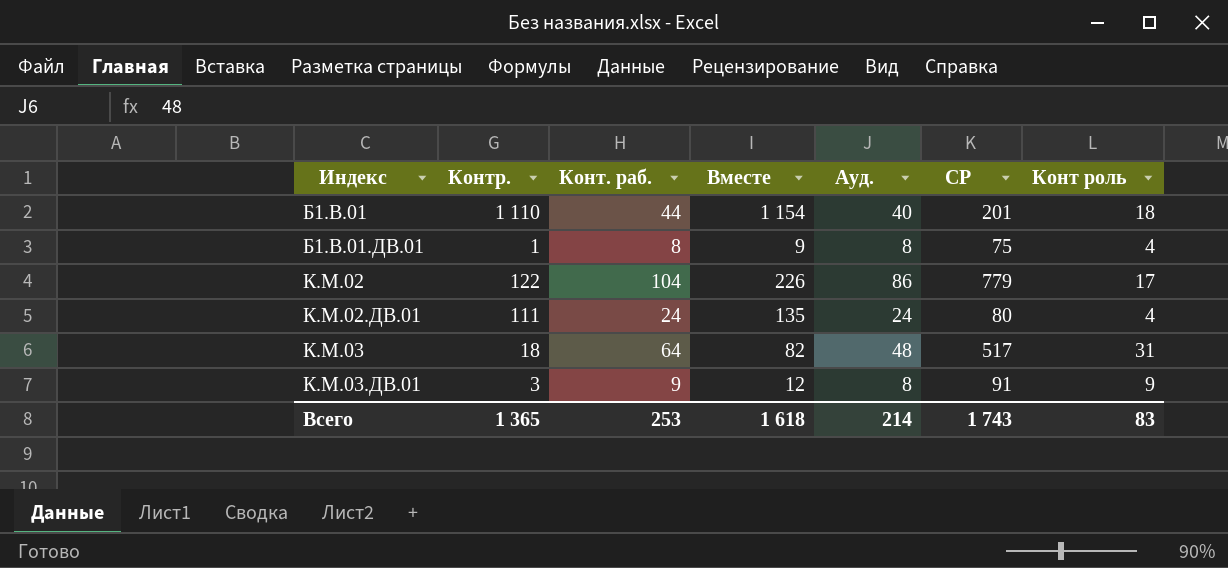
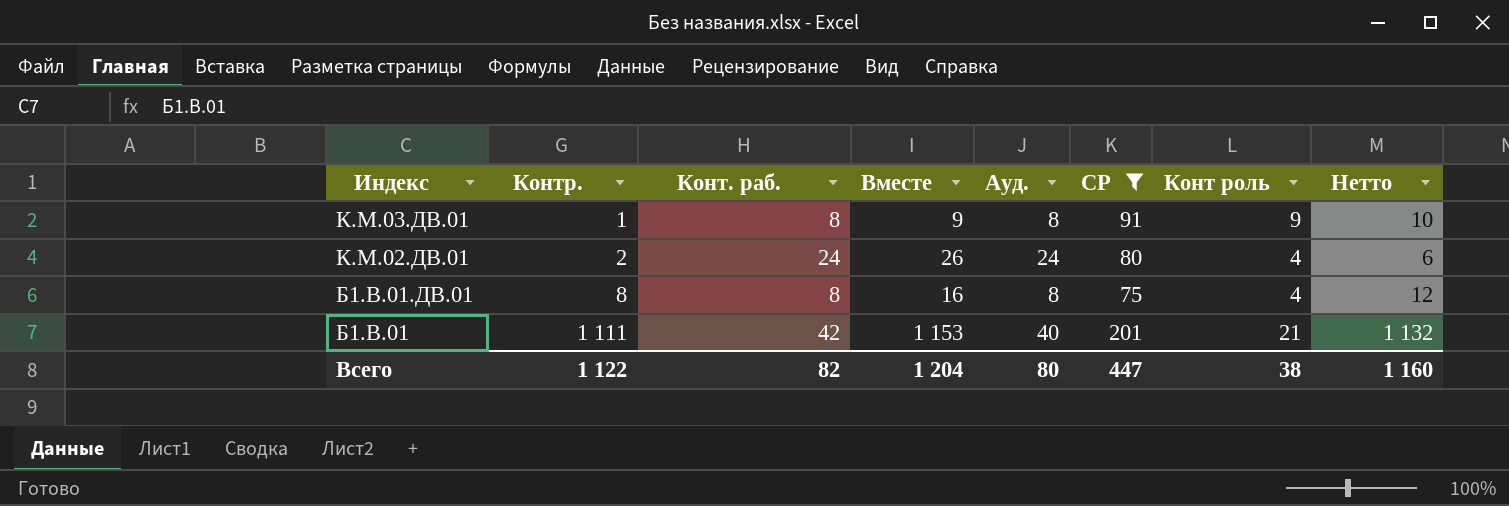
filter: none -> СР <= 201
row order: Индекс ascending -> Индекс descending
column Нетто | formula: none -> [Контр.] + [Конт роль]
К.М.03.ДВ.01 | Контр.: 3 -> 1
К.М.03.ДВ.01 | Конт. раб.: 9 -> 8
К.М.03.ДВ.01 | Вместе: 12 -> 9
К.М.02.ДВ.01 | Контр.: 111 -> 2
К.М.02.ДВ.01 | Вместе: 135 -> 26
Б1.В.01.ДВ.01 | Контр.: 1 -> 8
Б1.В.01.ДВ.01 | Вместе: 9 -> 16
Б1.В.01 | Контр.: 1 110 -> 1 111
Б1.В.01 | Конт. раб.: 44 -> 42
Б1.В.01 | Вместе: 1 154 -> 1 153
Б1.В.01 | Конт роль: 18 -> 21
Всего | Контр.: 1 365 -> 1 122
Всего | Конт. раб.: 253 -> 82
Всего | Вместе: 1 618 -> 1 204
Всего | Ауд.: 214 -> 80
Всего | СР: 1 743 -> 447
Всего | Конт роль: 83 -> 38

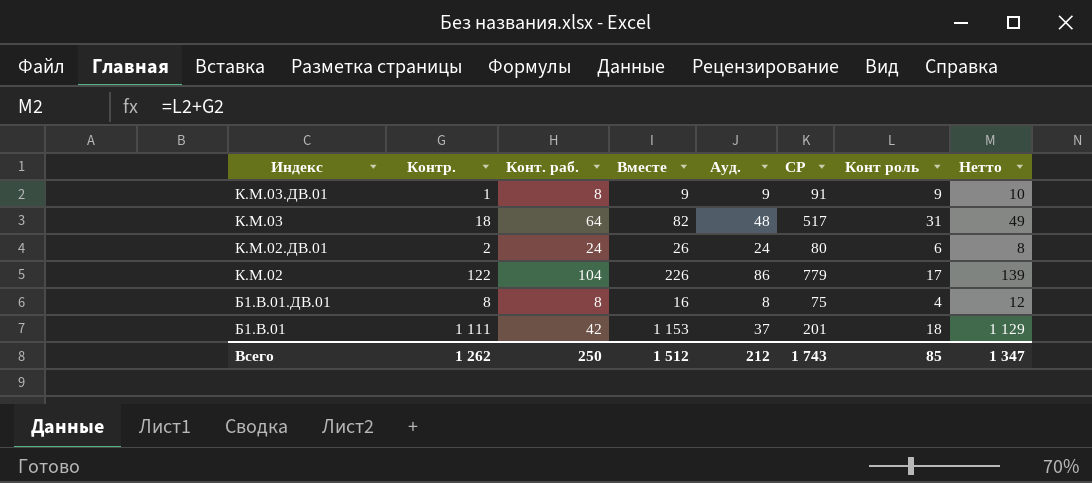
filter: СР <= 201 -> none
К.М.03.ДВ.01 | Ауд.: 8 -> 9
К.М.02.ДВ.01 | Конт роль: 4 -> 6
К.М.02.ДВ.01 | Нетто: 6 -> 8
Б1.В.01 | Ауд.: 40 -> 37
Б1.В.01 | Конт роль: 21 -> 18
Б1.В.01 | Нетто: 1 132 -> 1 129
Всего | Контр.: 1 122 -> 1 262
Всего | Конт. раб.: 82 -> 250
Всего | Вместе: 1 204 -> 1 512
Всего | Ауд.: 80 -> 212
Всего | СР: 447 -> 1 743
Всего | Конт роль: 38 -> 85
Всего | Нетто: 1 160 -> 1 347

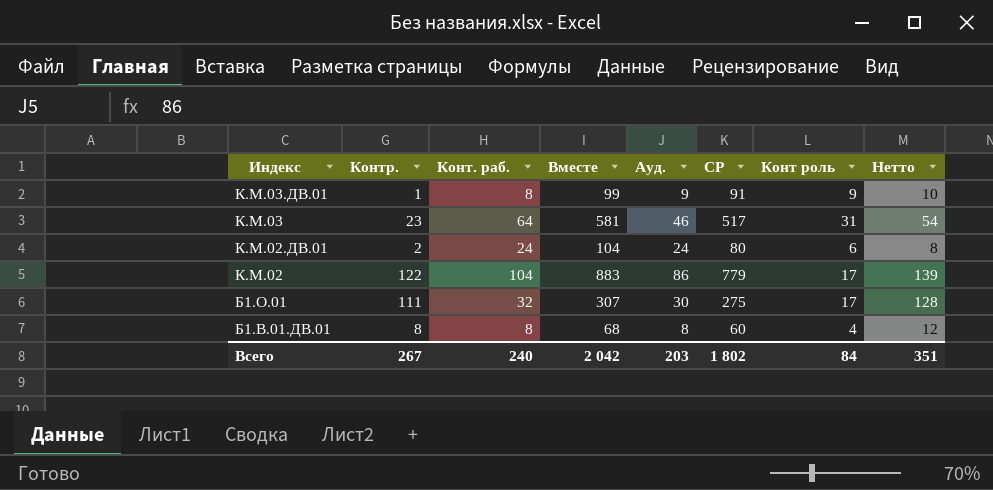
column Вместе | formula: [Контр.] + [Конт. раб.] -> [Конт. раб.] + [СР]
row Б1.В.01: 1 111 | 42 | 1 153 | 37 | 201 | 18 | 1 129 -> none
К.М.03 | Контр.: 18 -> 23
К.М.03 | Ауд.: 48 -> 46
К.М.03 | Нетто: 49 -> 54
row Б1.О.01: none -> 111 | 32 | 307 | 30 | 275 | 17 | 128
Б1.В.01.ДВ.01 | СР: 75 -> 60
Всего | Контр.: 1 262 -> 267
Всего | Конт. раб.: 250 -> 240
Всего | Вместе: 1 512 -> 2 042
Всего | Ауд.: 212 -> 203
Всего | СР: 1 743 -> 1 802
Всего | Конт роль: 85 -> 84
Всего | Нетто: 1 347 -> 351

